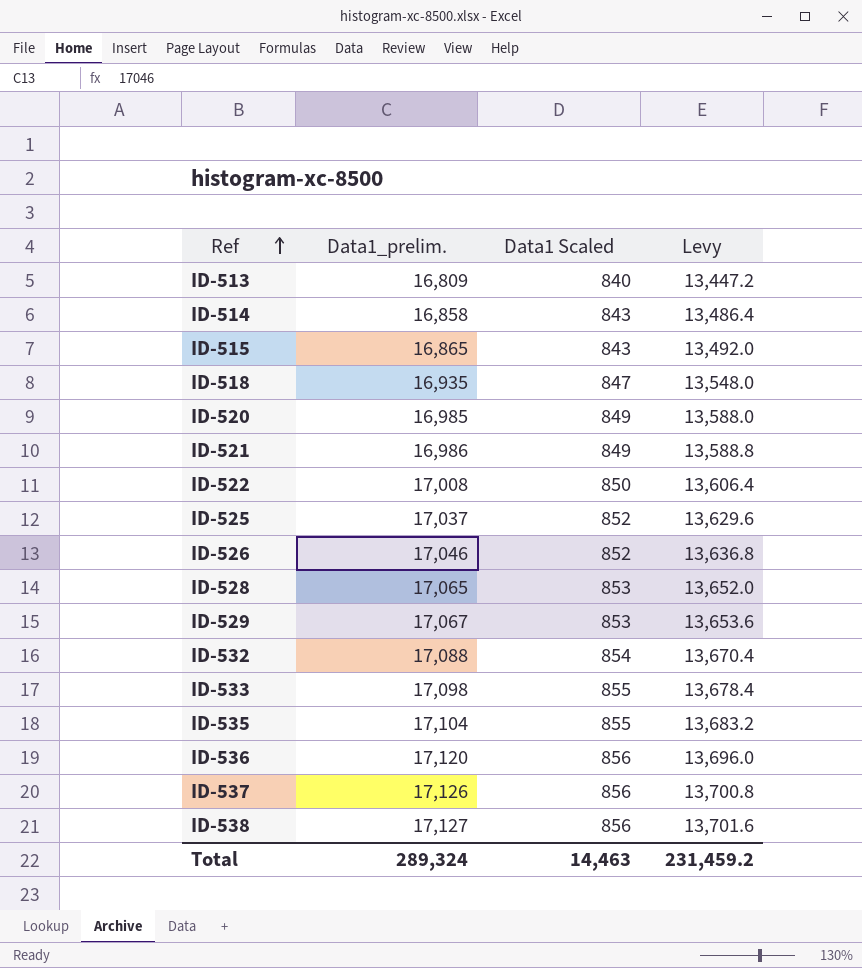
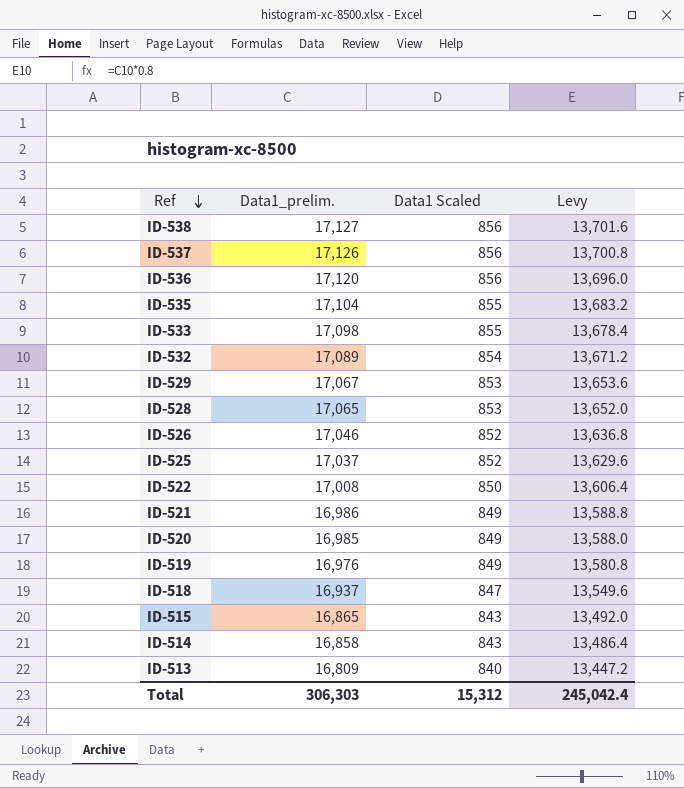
row order: Ref ascending -> Ref descending
ID-532 | Data1_prelim.: 17,088 -> 17,089
ID-532 | Levy: 13,670.4 -> 13,671.2
row ID-519: none -> 16,976 | 849 | 13,580.8
ID-518 | Data1_prelim.: 16,935 -> 16,937
ID-518 | Levy: 13,548.0 -> 13,549.6
Total | Data1_prelim.: 289,324 -> 306,303
Total | Data1 Scaled: 14,463 -> 15,312
Total | Levy: 231,459.2 -> 245,042.4

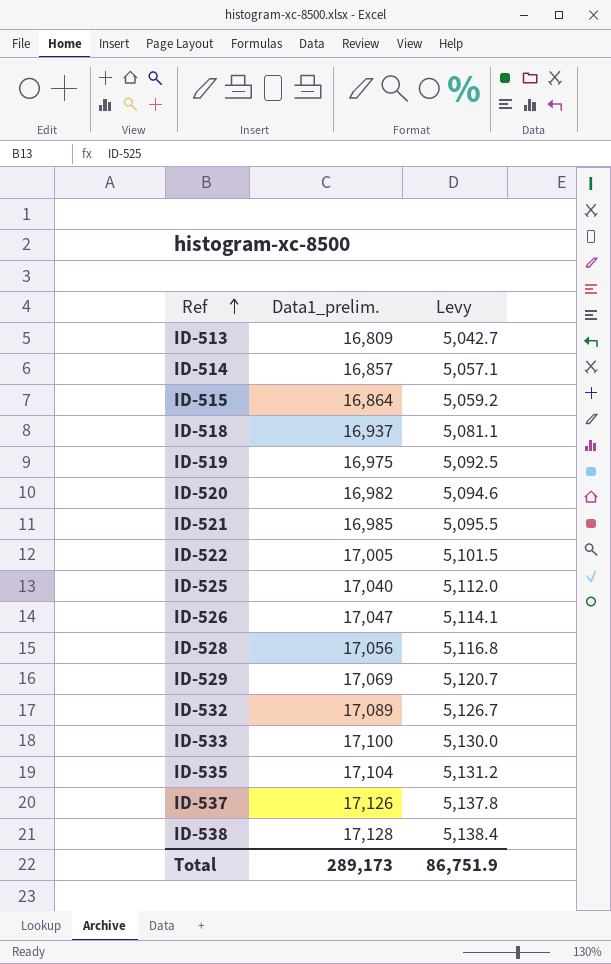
row order: Ref descending -> Ref ascending
column Data1 Scaled | formula: [Data1_prelim.] * 0.05 -> none
column Levy | formula: [Data1_prelim.] * 0.8 -> [Data1_prelim.] * 0.3
row ID-536: 17,120 | 856 | 13,696.0 -> none
ID-514 | Data1_prelim.: 16,858 -> 16,857
ID-515 | Data1_prelim.: 16,865 -> 16,864
ID-519 | Data1_prelim.: 16,976 -> 16,975
ID-520 | Data1_prelim.: 16,985 -> 16,982
ID-521 | Data1_prelim.: 16,986 -> 16,985
ID-522 | Data1_prelim.: 17,008 -> 17,005
ID-525 | Data1_prelim.: 17,037 -> 17,040
ID-526 | Data1_prelim.: 17,046 -> 17,047
ID-528 | Data1_prelim.: 17,065 -> 17,056
ID-529 | Data1_prelim.: 17,067 -> 17,069
ID-533 | Data1_prelim.: 17,098 -> 17,100
ID-538 | Data1_prelim.: 17,127 -> 17,128
Total | Data1_prelim.: 306,303 -> 289,173
Total | Levy: 245,042.4 -> 86,751.9

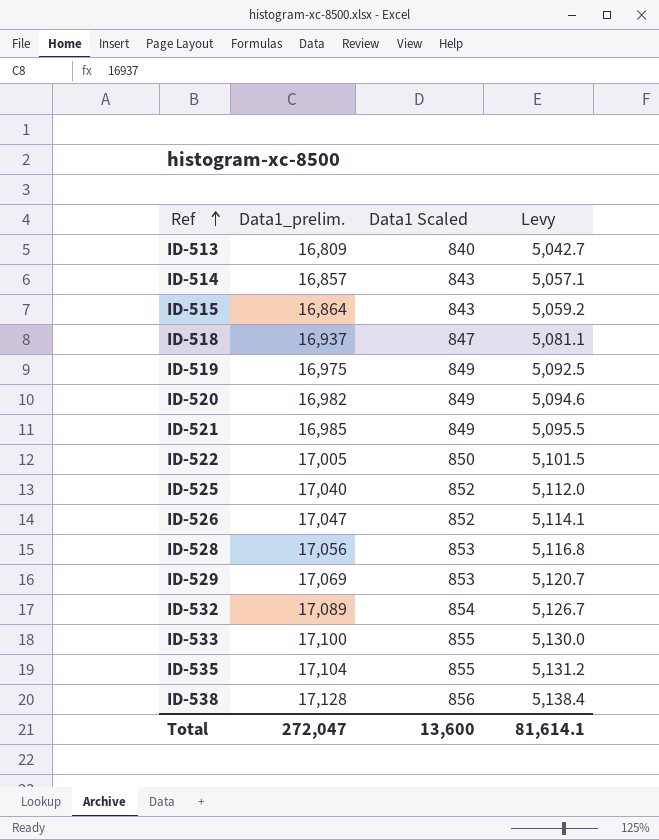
column Data1 Scaled | formula: none -> [Data1_prelim.] * 0.05
row ID-537: 17,126 | 5,137.8 -> none
Total | Data1_prelim.: 289,173 -> 272,047
Total | Levy: 86,751.9 -> 81,614.1

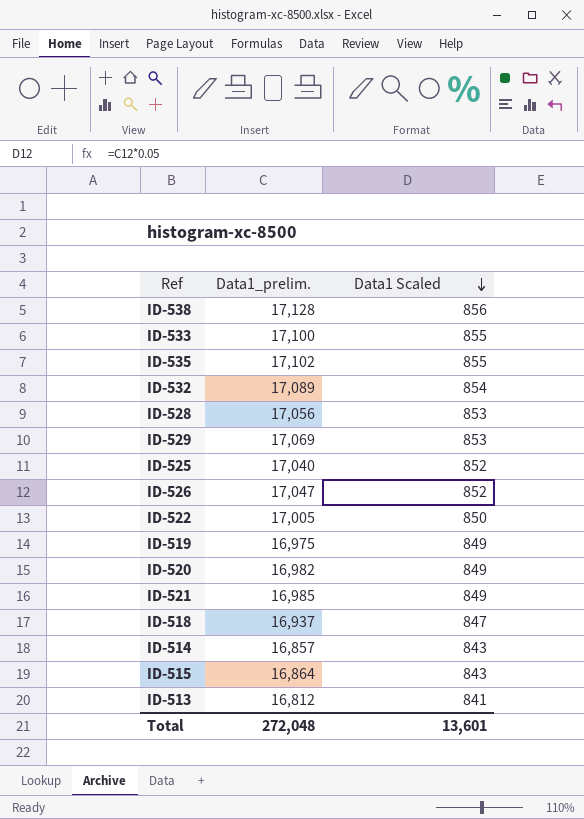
row order: Ref ascending -> Data1 Scaled descending
column Levy | formula: [Data1_prelim.] * 0.3 -> none
ID-535 | Data1_prelim.: 17,104 -> 17,102
ID-513 | Data1_prelim.: 16,809 -> 16,812
ID-513 | Data1 Scaled: 840 -> 841
Total | Data1_prelim.: 272,047 -> 272,048
Total | Data1 Scaled: 13,600 -> 13,601

